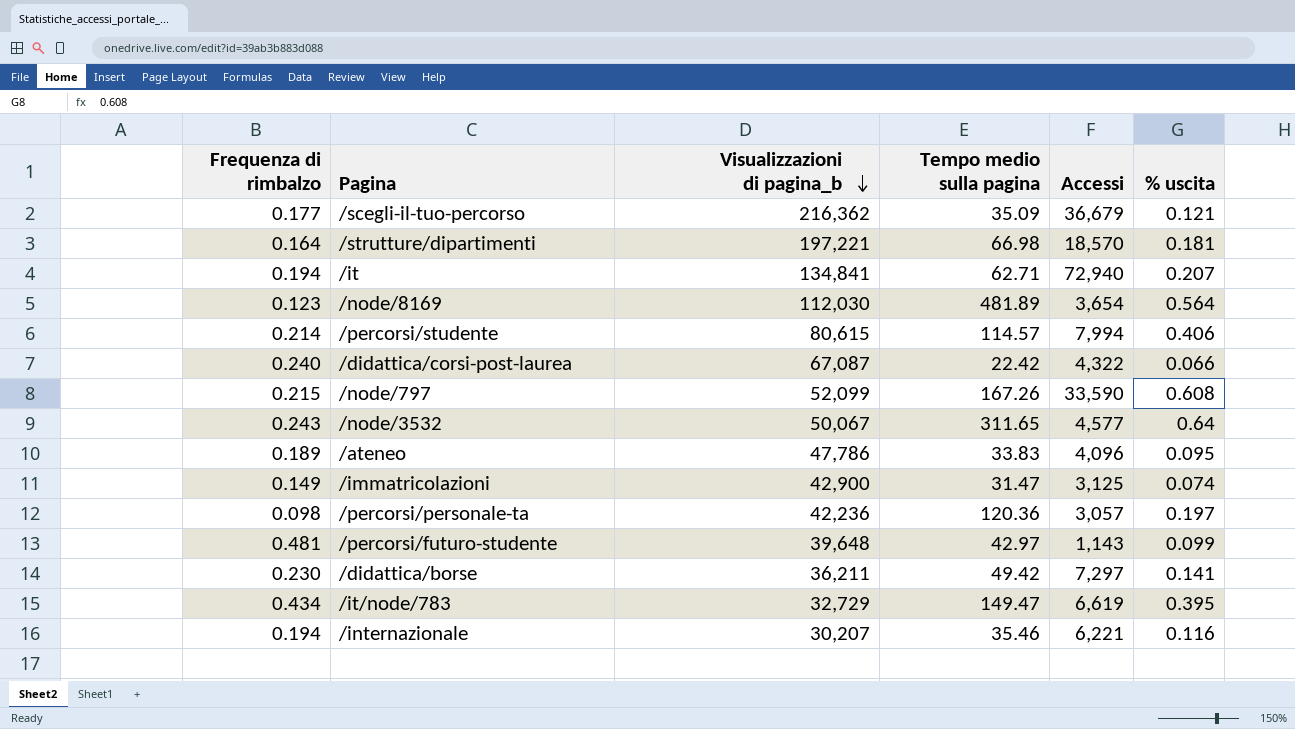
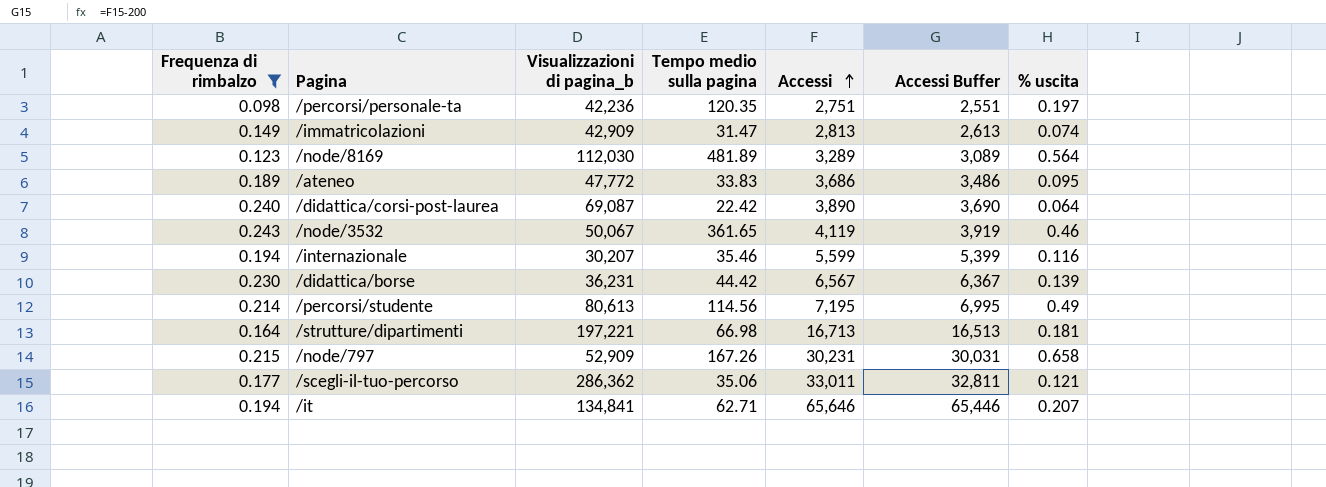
filter: none -> Frequenza di rimbalzo <= 0.243
row order: Visualizzazioni di pagina_b descending -> Accessi ascending
column Accessi Buffer | formula: none -> [Accessi] - 200
/percorsi/personale-ta | Tempo medio sulla pagina: 120.36 -> 120.35
/percorsi/personale-ta | Accessi: 3,057 -> 2,751
/immatricolazioni | Visualizzazioni di pagina_b: 42,900 -> 42,909
/immatricolazioni | Accessi: 3,125 -> 2,813
/node/8169 | Accessi: 3,654 -> 3,289
/ateneo | Visualizzazioni di pagina_b: 47,786 -> 47,772
/ateneo | Accessi: 4,096 -> 3,686
/didattica/corsi-post-laurea | Visualizzazioni di pagina_b: 67,087 -> 69,087
/didattica/corsi-post-laurea | Accessi: 4,322 -> 3,890
/didattica/corsi-post-laurea | % uscita: 0.066 -> 0.064
/node/3532 | Tempo medio sulla pagina: 311.65 -> 361.65
/node/3532 | Accessi: 4,577 -> 4,119
/node/3532 | % uscita: 0.64 -> 0.46
/internazionale | Accessi: 6,221 -> 5,599
/didattica/borse | Visualizzazioni di pagina_b: 36,211 -> 36,231
/didattica/borse | Tempo medio sulla pagina: 49.42 -> 44.42
/didattica/borse | Accessi: 7,297 -> 6,567
/didattica/borse | % uscita: 0.141 -> 0.139
/percorsi/studente | Visualizzazioni di pagina_b: 80,615 -> 80,613
/percorsi/studente | Tempo medio sulla pagina: 114.57 -> 114.56
/percorsi/studente | Accessi: 7,994 -> 7,195
/percorsi/studente | % uscita: 0.406 -> 0.49
/strutture/dipartimenti | Accessi: 18,570 -> 16,713
/node/797 | Visualizzazioni di pagina_b: 52,099 -> 52,909
/node/797 | Accessi: 33,590 -> 30,231
/node/797 | % uscita: 0.608 -> 0.658
/scegli-il-tuo-percorso | Visualizzazioni di pagina_b: 216,362 -> 286,362
/scegli-il-tuo-percorso | Tempo medio sulla pagina: 35.09 -> 35.06
/scegli-il-tuo-percorso | Accessi: 36,679 -> 33,011
/it | Accessi: 72,940 -> 65,646

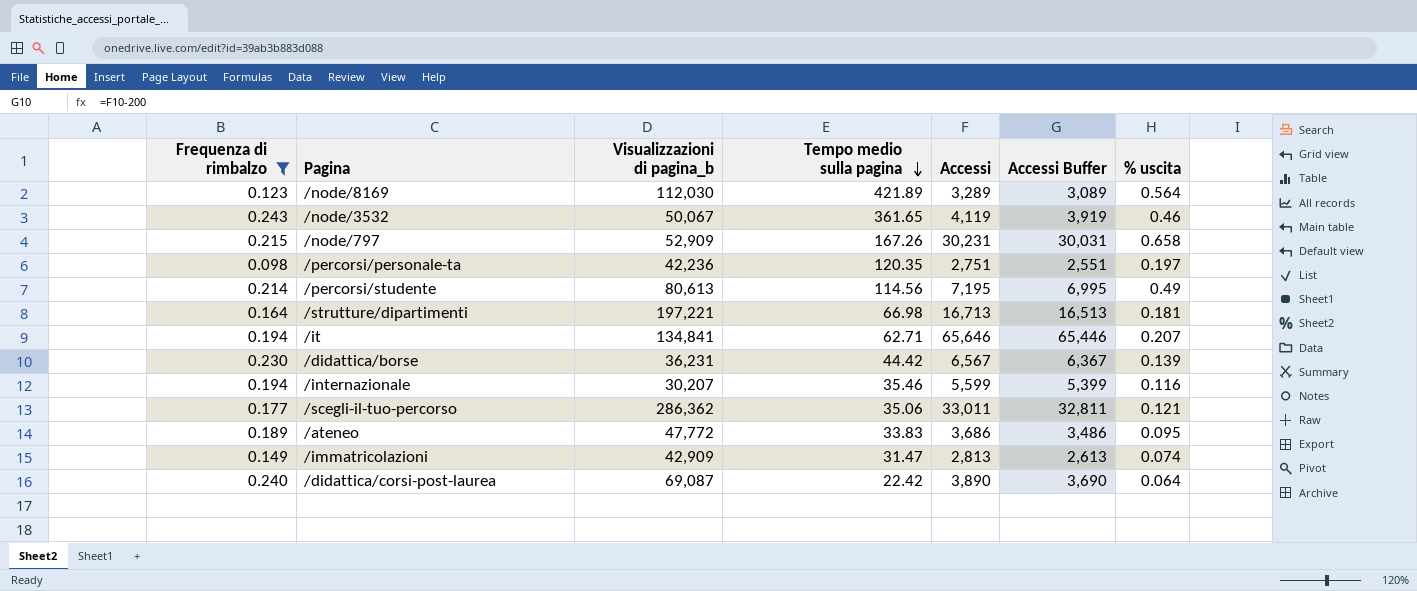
row order: Accessi ascending -> Tempo medio sulla pagina descending
/node/8169 | Tempo medio sulla pagina: 481.89 -> 421.89

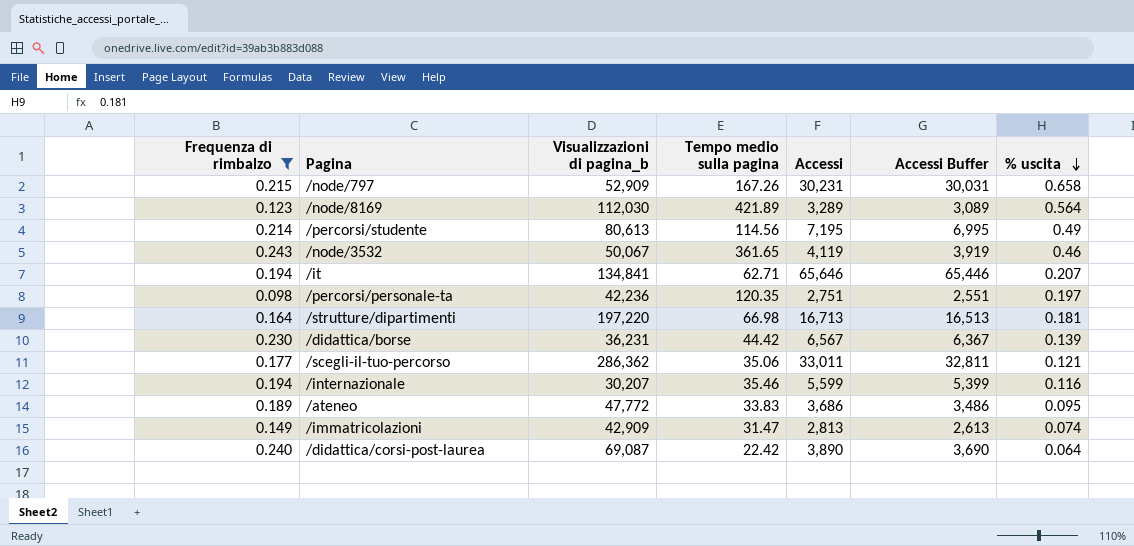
row order: Tempo medio sulla pagina descending -> % uscita descending
/strutture/dipartimenti | Visualizzazioni di pagina_b: 197,221 -> 197,220

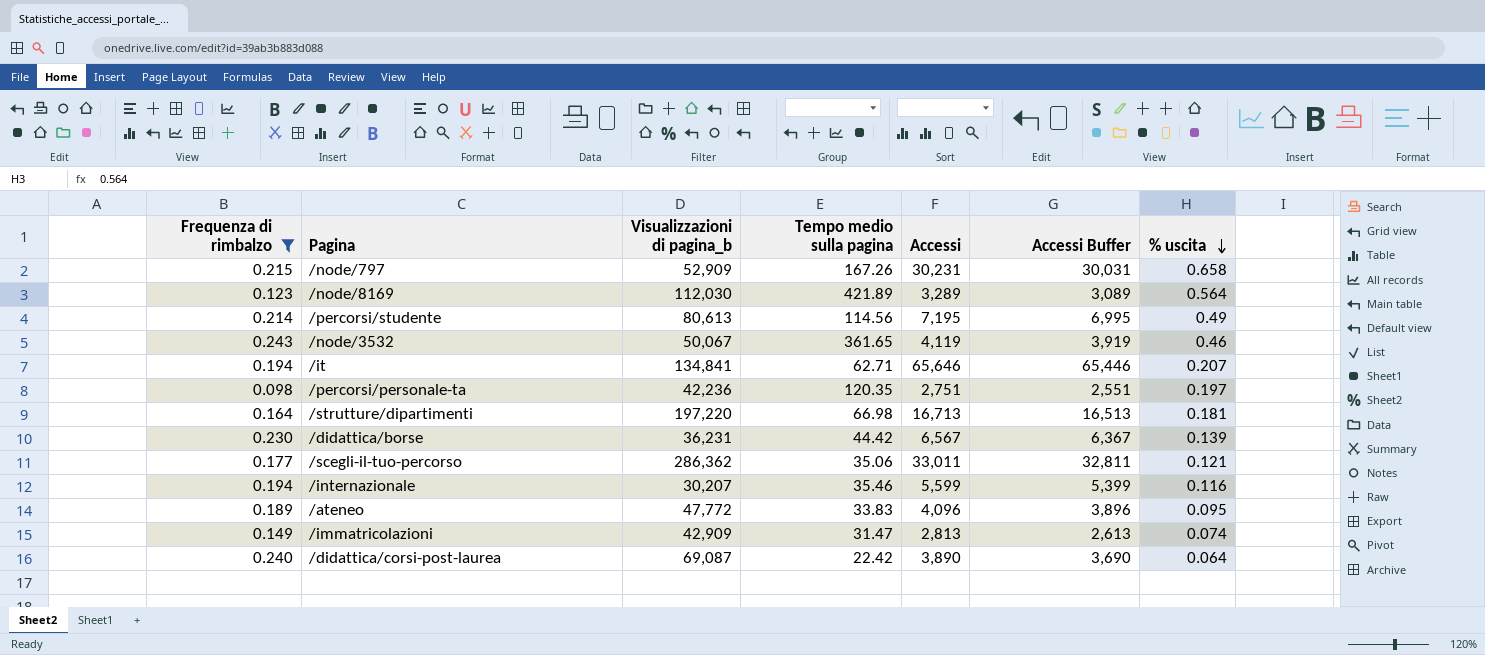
/ateneo | Accessi: 3,686 -> 4,096
/ateneo | Accessi Buffer: 3,486 -> 3,896

